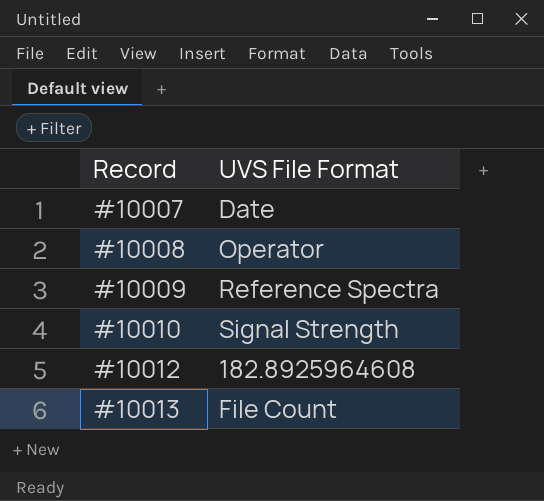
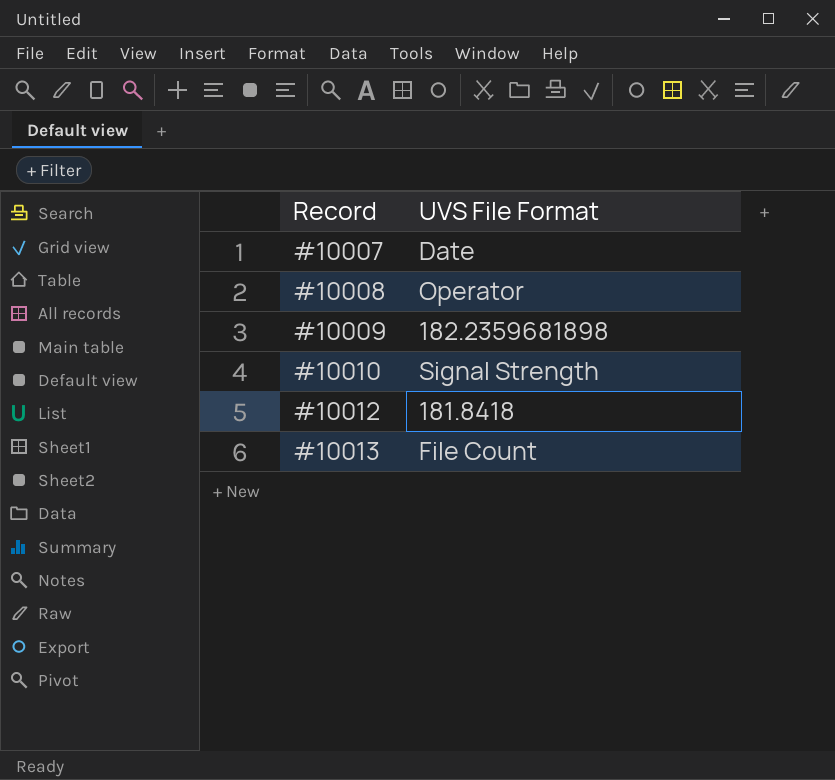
#10009 | UVS File Format: Reference Spectra -> 182.2359681898
#10012 | UVS File Format: 182.8925964608 -> 181.8418

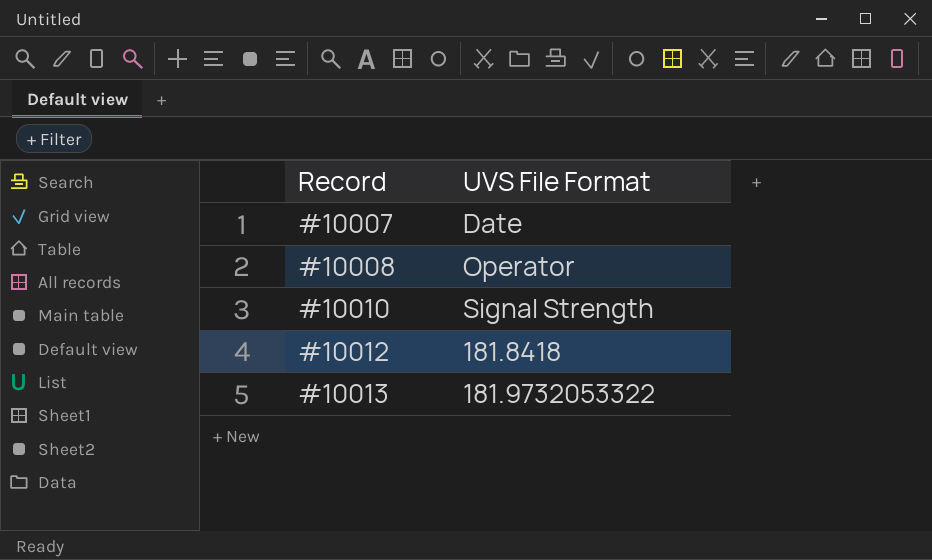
row #10009: 182.2359681898 -> none
#10013 | UVS File Format: File Count -> 181.9732053322

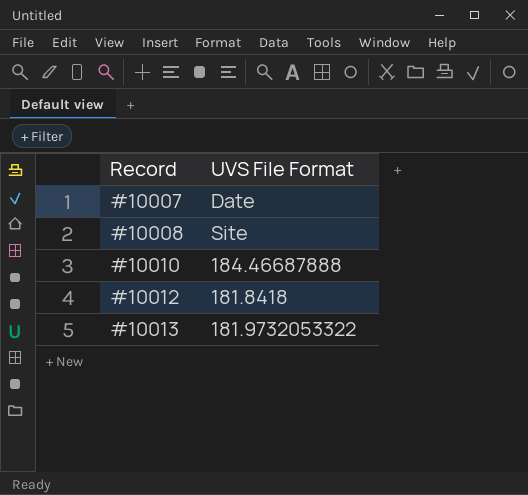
#10008 | UVS File Format: Operator -> Site
#10010 | UVS File Format: Signal Strength -> 184.46687888

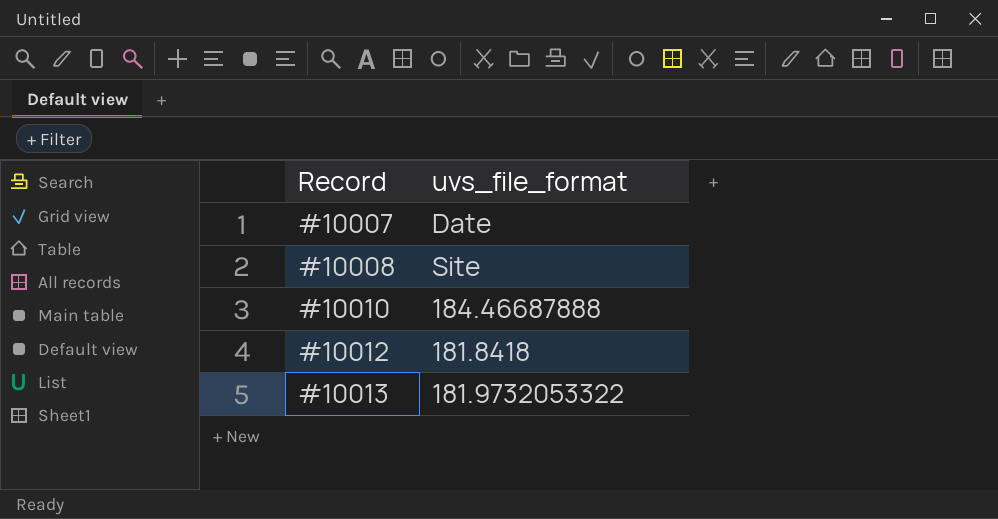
column name: UVS File Format -> uvs_file_format

